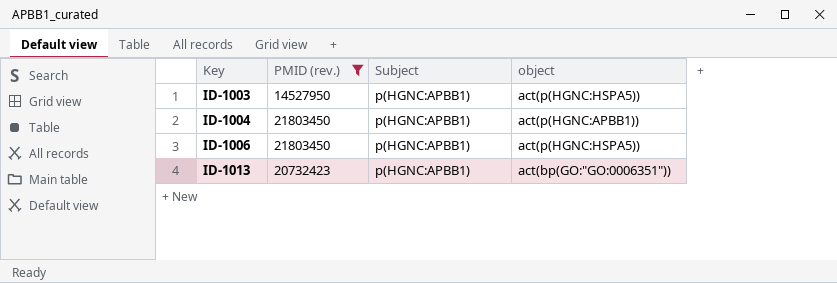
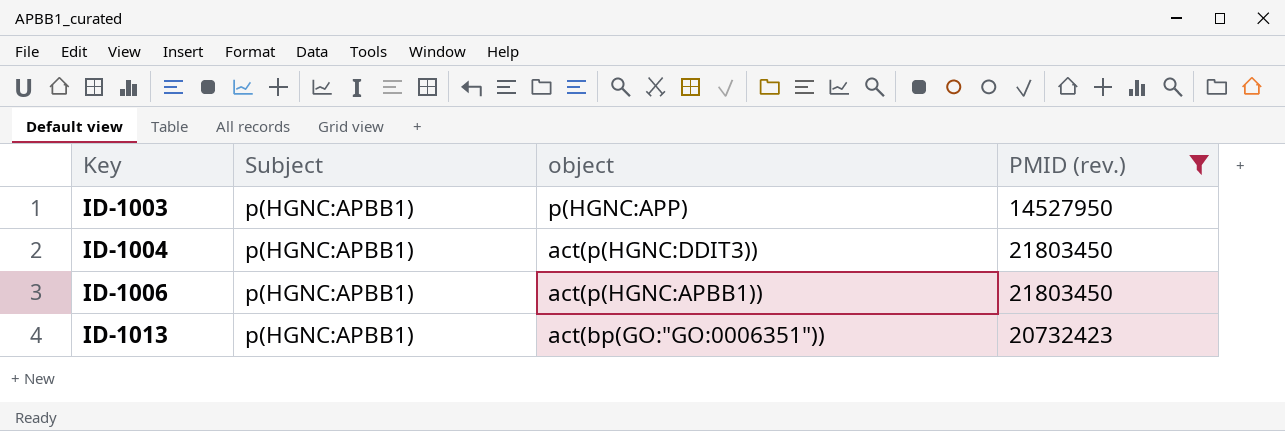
column PMID (rev.) | position: 2 -> 4
ID-1003 | object: act(p(HGNC:HSPA5)) -> p(HGNC:APP)
ID-1004 | object: act(p(HGNC:APBB1)) -> act(p(HGNC:DDIT3))
ID-1006 | object: act(p(HGNC:HSPA5)) -> act(p(HGNC:APBB1))

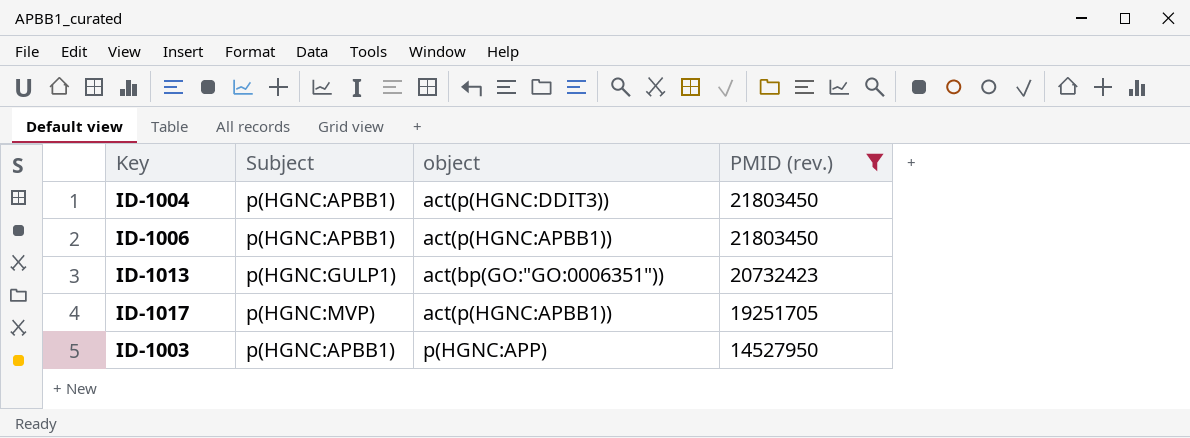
row order: Key ascending -> PMID (rev.) descending
ID-1013 | Subject: p(HGNC:APBB1) -> p(HGNC:GULP1)
row ID-1017: none -> p(HGNC:MVP) | act(p(HGNC:APBB1)) | 19251705

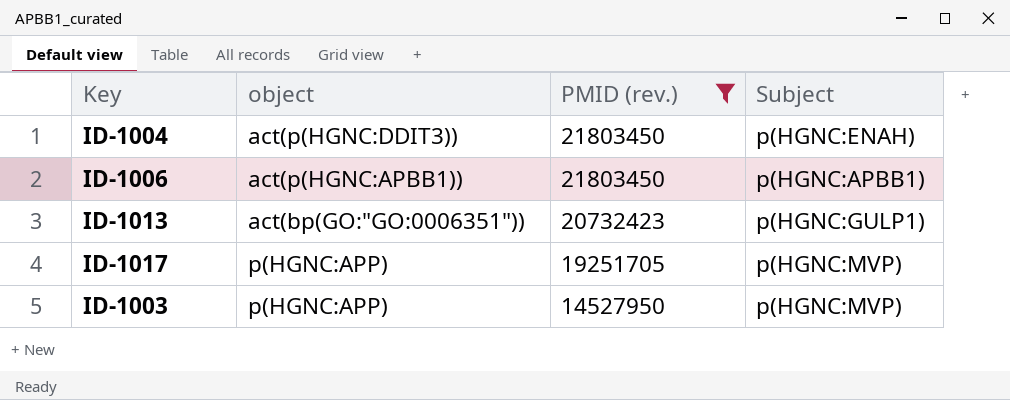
column Subject | position: 2 -> 4
ID-1004 | Subject: p(HGNC:APBB1) -> p(HGNC:ENAH)
ID-1017 | object: act(p(HGNC:APBB1)) -> p(HGNC:APP)
ID-1003 | Subject: p(HGNC:APBB1) -> p(HGNC:MVP)

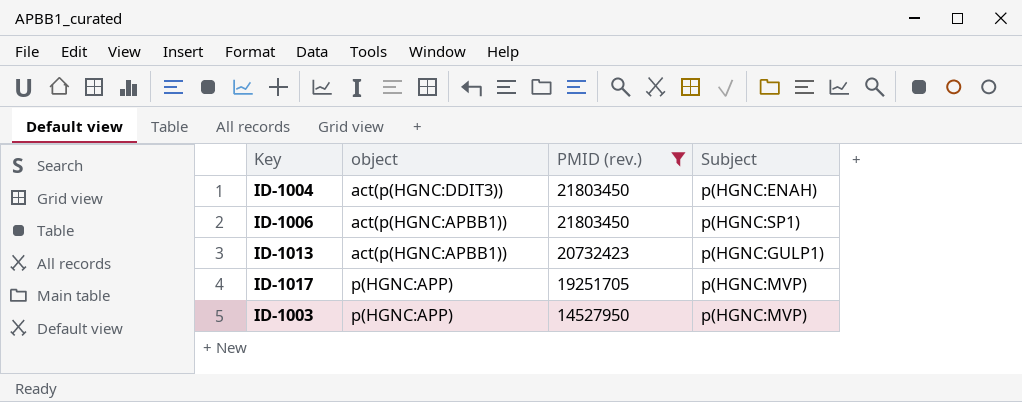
ID-1006 | Subject: p(HGNC:APBB1) -> p(HGNC:SP1)
ID-1013 | object: act(bp(GO:"GO:0006351")) -> act(p(HGNC:APBB1))

